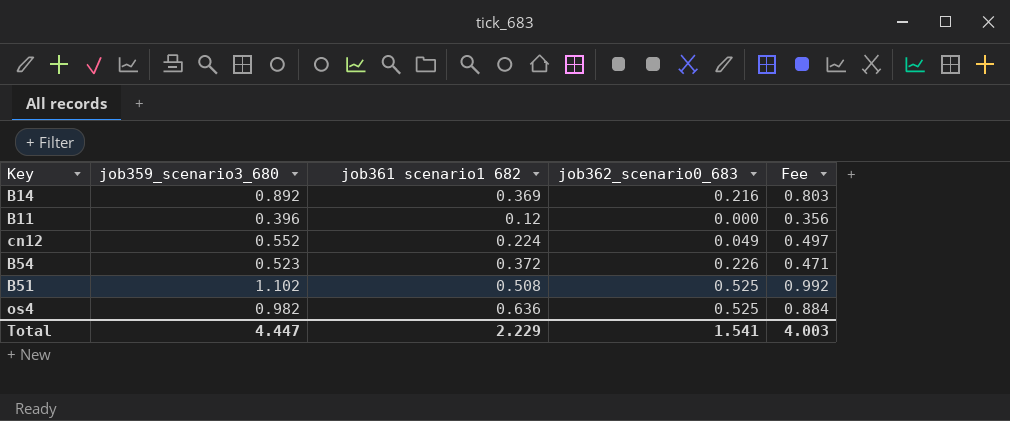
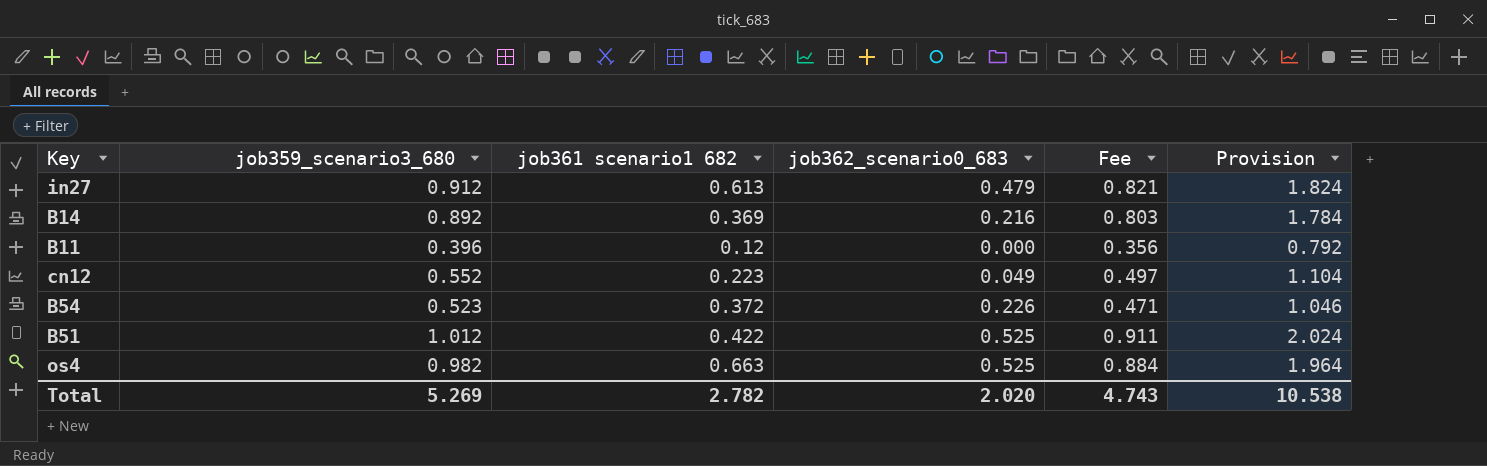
column Provision | formula: none -> [job359_scenario3_680] * 2
row in27: none -> 0.912 | 0.613 | 0.479 | 0.821 | 1.824
cn12 | job361 scenario1 682: 0.224 -> 0.223
B51 | job359_scenario3_680: 1.102 -> 1.012
B51 | job361 scenario1 682: 0.508 -> 0.422
B51 | Fee: 0.992 -> 0.911
os4 | job361 scenario1 682: 0.636 -> 0.663
Total | job359_scenario3_680: 4.447 -> 5.269
Total | job361 scenario1 682: 2.229 -> 2.782
Total | job362_scenario0_683: 1.541 -> 2.020
Total | Fee: 4.003 -> 4.743

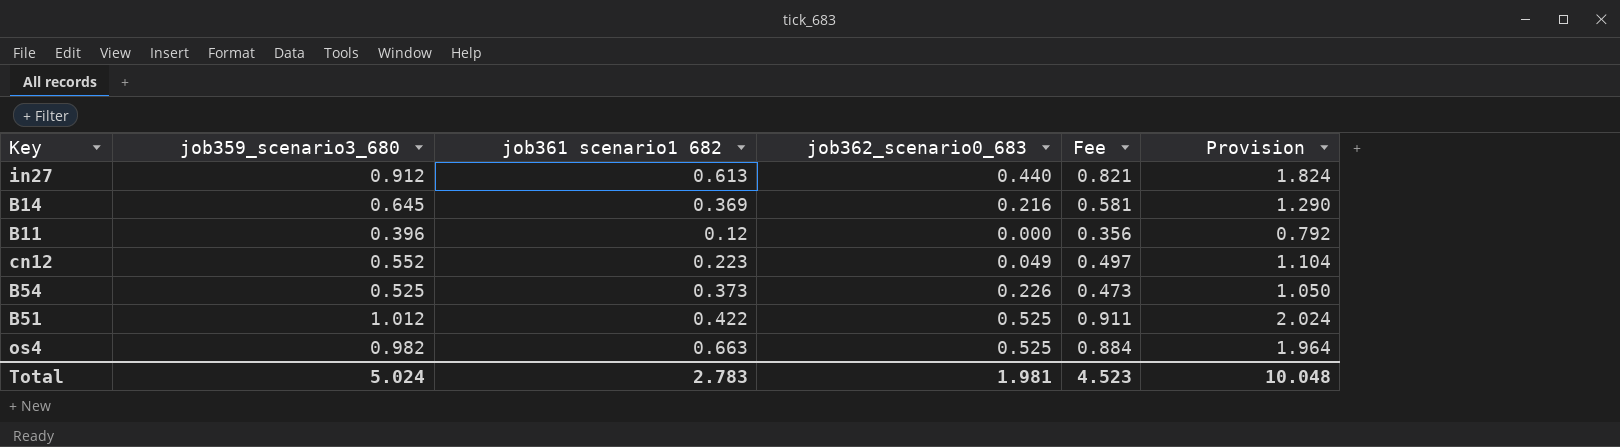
in27 | job362_scenario0_683: 0.479 -> 0.440
B14 | job359_scenario3_680: 0.892 -> 0.645
B14 | Fee: 0.803 -> 0.581
B14 | Provision: 1.784 -> 1.290
B54 | job359_scenario3_680: 0.523 -> 0.525
B54 | job361 scenario1 682: 0.372 -> 0.373
B54 | Fee: 0.471 -> 0.473
B54 | Provision: 1.046 -> 1.050
Total | job359_scenario3_680: 5.269 -> 5.024
Total | job361 scenario1 682: 2.782 -> 2.783
Total | job362_scenario0_683: 2.020 -> 1.981
Total | Fee: 4.743 -> 4.523
Total | Provision: 10.538 -> 10.048

